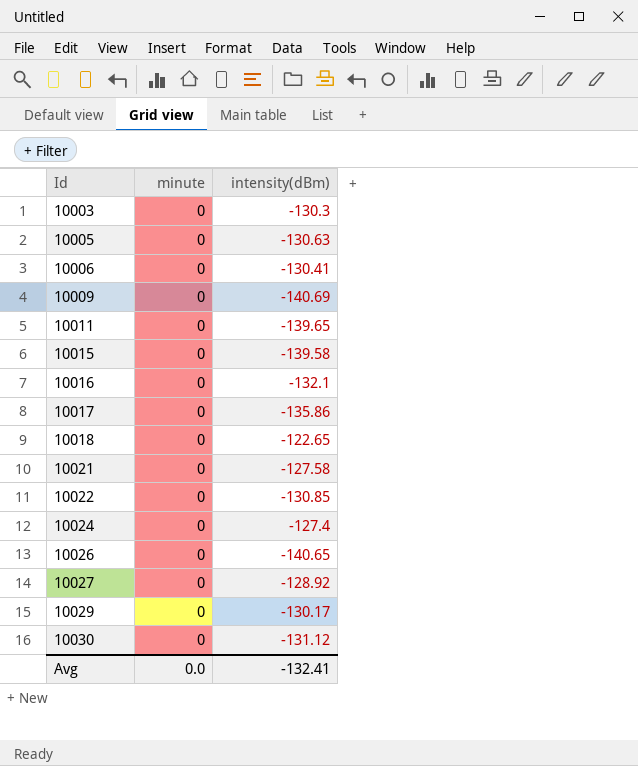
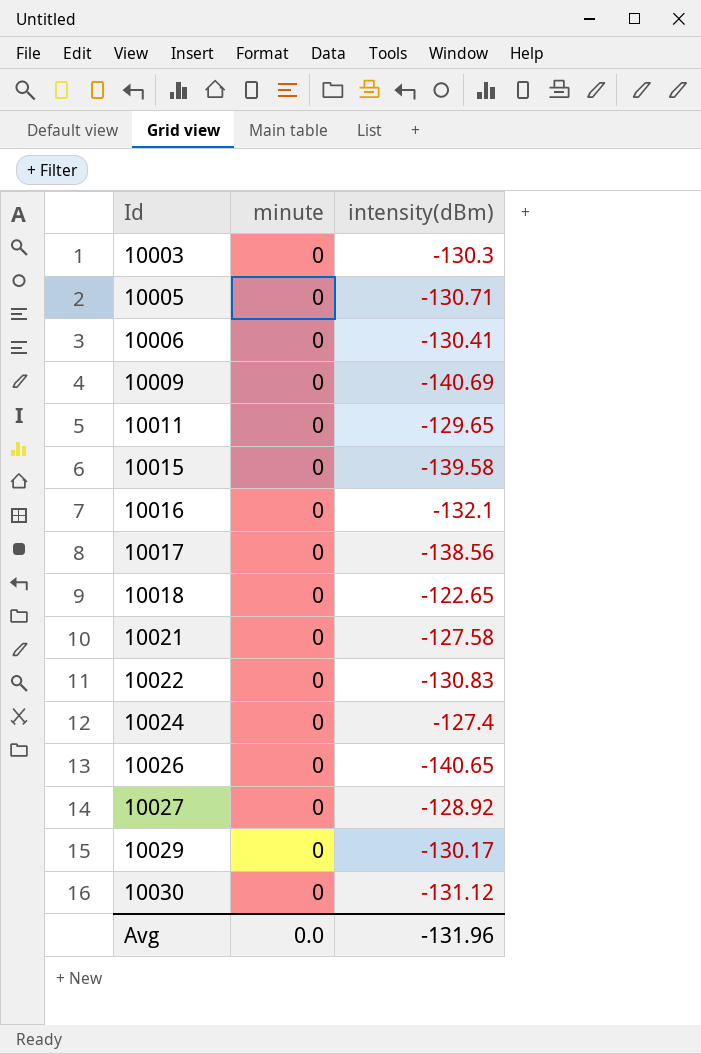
10005 | intensity(dBm): -130.63 -> -130.71
10011 | intensity(dBm): -139.65 -> -129.65
10017 | intensity(dBm): -135.86 -> -138.56
10022 | intensity(dBm): -130.85 -> -130.83
Avg | intensity(dBm): -132.41 -> -131.96

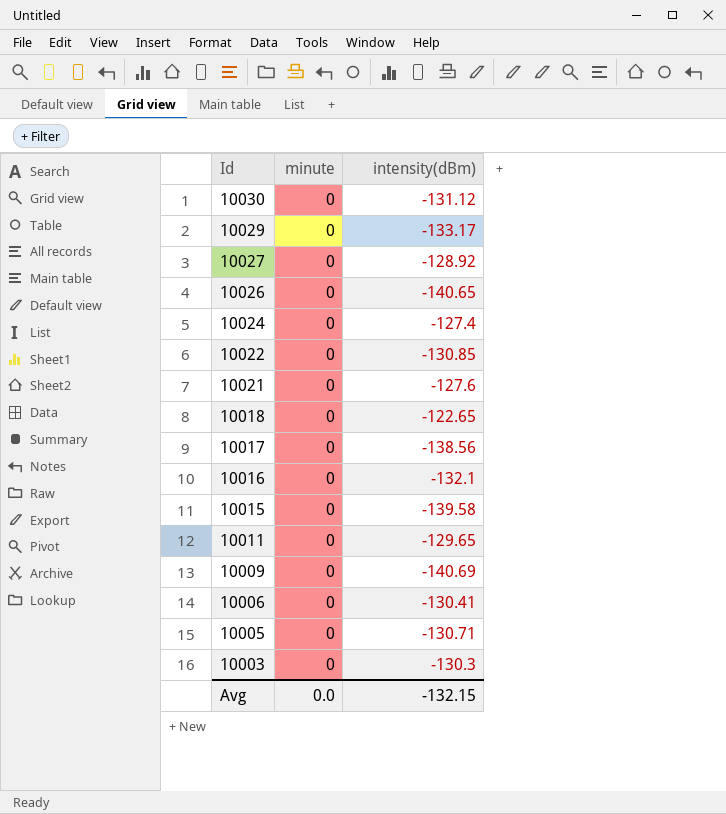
row order: Id ascending -> Id descending
10029 | intensity(dBm): -130.17 -> -133.17
10022 | intensity(dBm): -130.83 -> -130.85
10021 | intensity(dBm): -127.58 -> -127.6
Avg | intensity(dBm): -131.96 -> -132.15

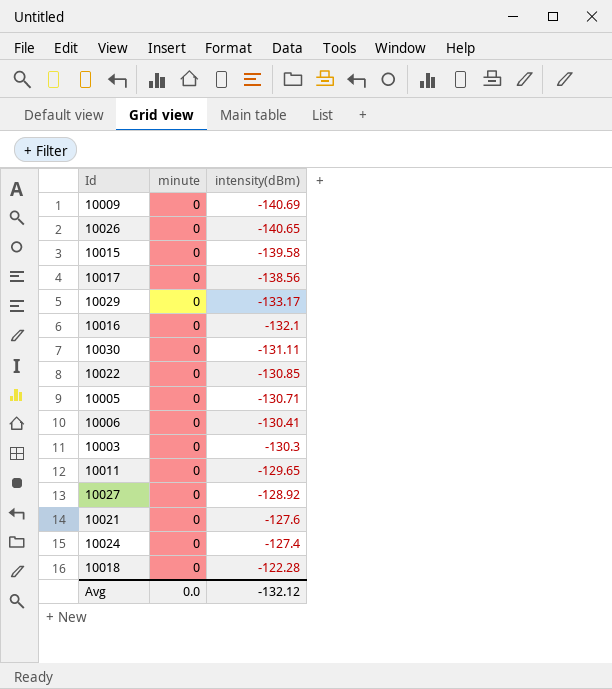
row order: Id descending -> intensity(dBm) ascending
10030 | intensity(dBm): -131.12 -> -131.11
10018 | intensity(dBm): -122.65 -> -122.28
Avg | intensity(dBm): -132.15 -> -132.12

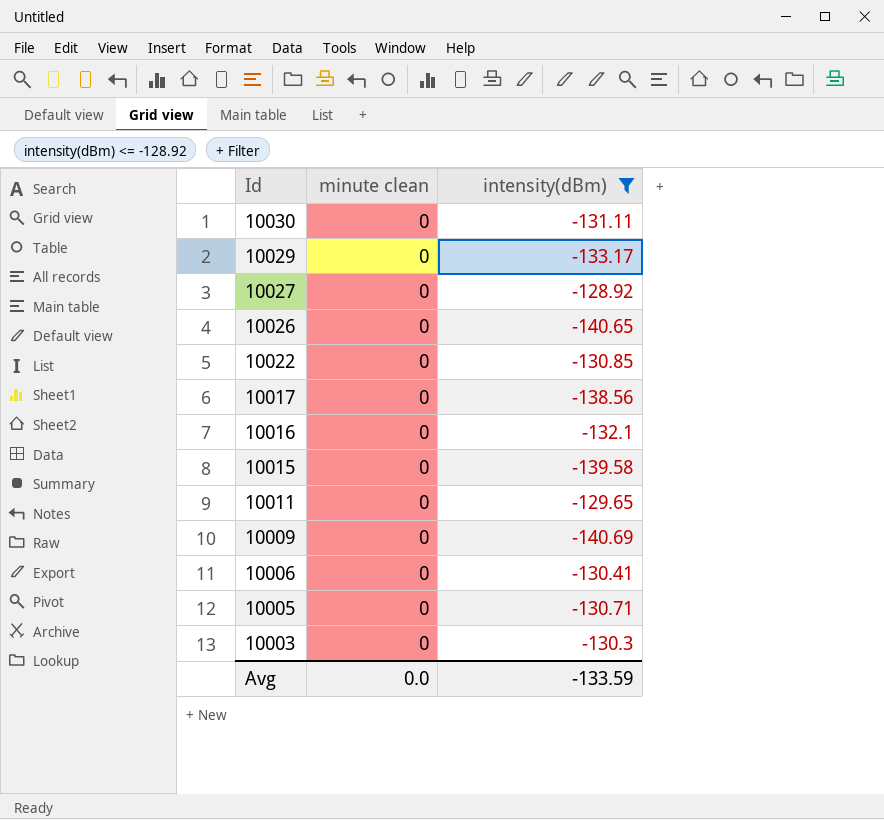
filter: none -> intensity(dBm) <= -128.92
row order: intensity(dBm) ascending -> Id descending
column name: minute -> minute clean
Avg | intensity(dBm): -132.12 -> -133.59

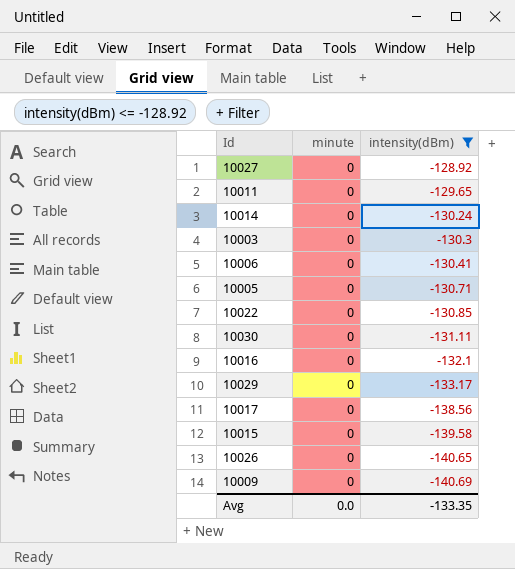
row order: Id descending -> intensity(dBm) descending
column name: minute clean -> minute
row 10014: none -> 0 | -130.24
Avg | intensity(dBm): -133.59 -> -133.35

